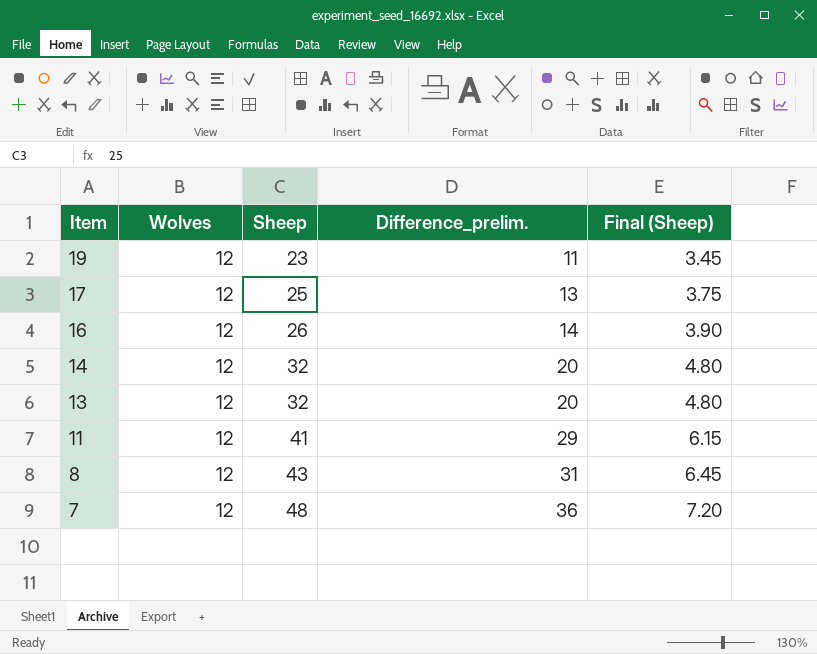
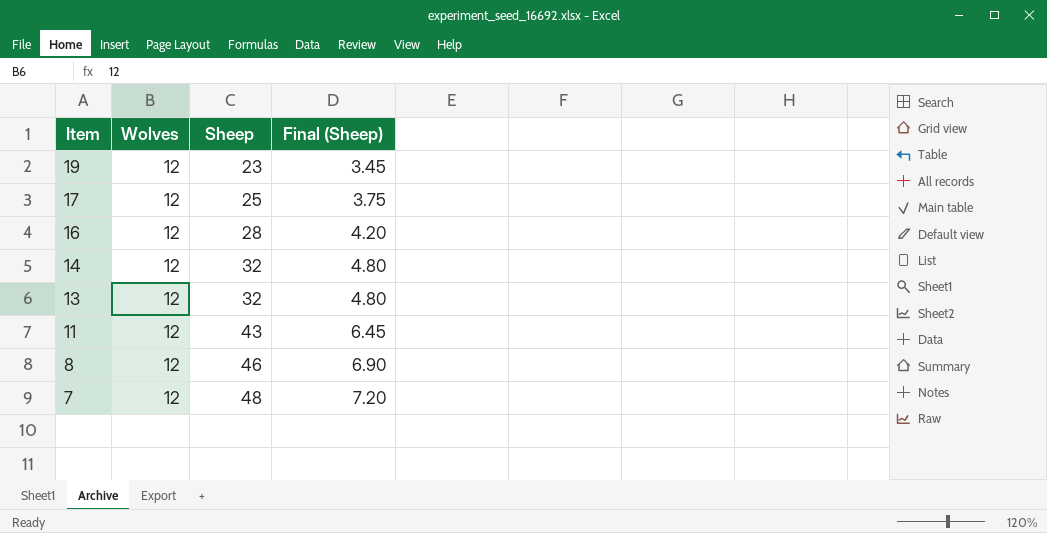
column Difference_prelim. | formula: [Sheep] - [Wolves] -> none
16 | Sheep: 26 -> 28
16 | Final (Sheep): 3.90 -> 4.20
11 | Sheep: 41 -> 43
11 | Final (Sheep): 6.15 -> 6.45
8 | Sheep: 43 -> 46
8 | Final (Sheep): 6.45 -> 6.90

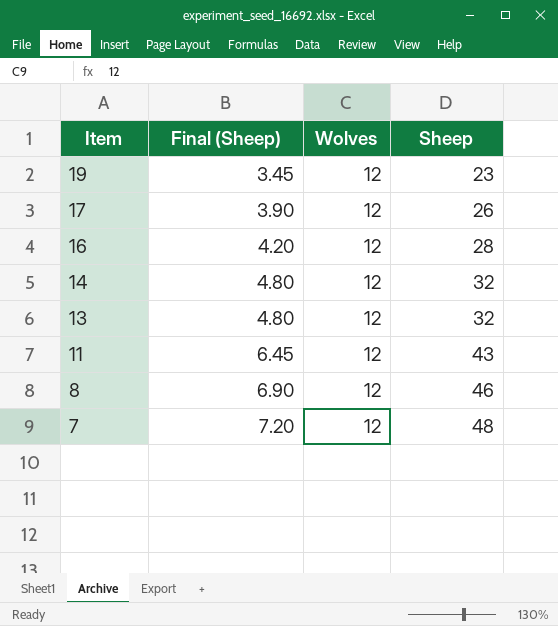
column Final (Sheep) | position: 4 -> 2
17 | Final (Sheep): 3.75 -> 3.90
17 | Sheep: 25 -> 26

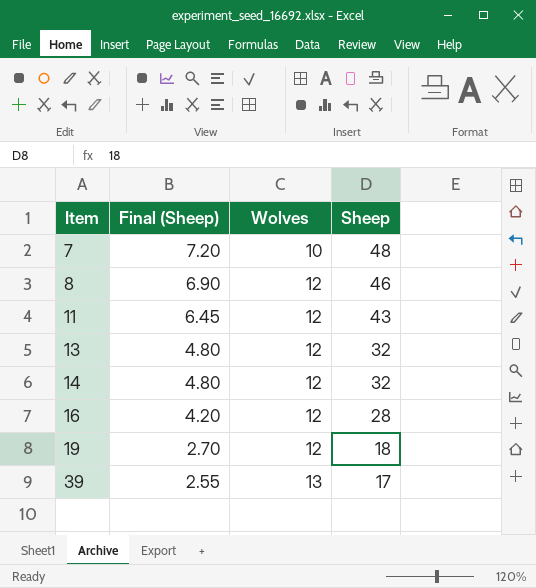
row order: Item descending -> Item ascending
row 17: 3.90 | 12 | 26 -> none
7 | Wolves: 12 -> 10
19 | Final (Sheep): 3.45 -> 2.70
19 | Sheep: 23 -> 18
row 39: none -> 2.55 | 13 | 17

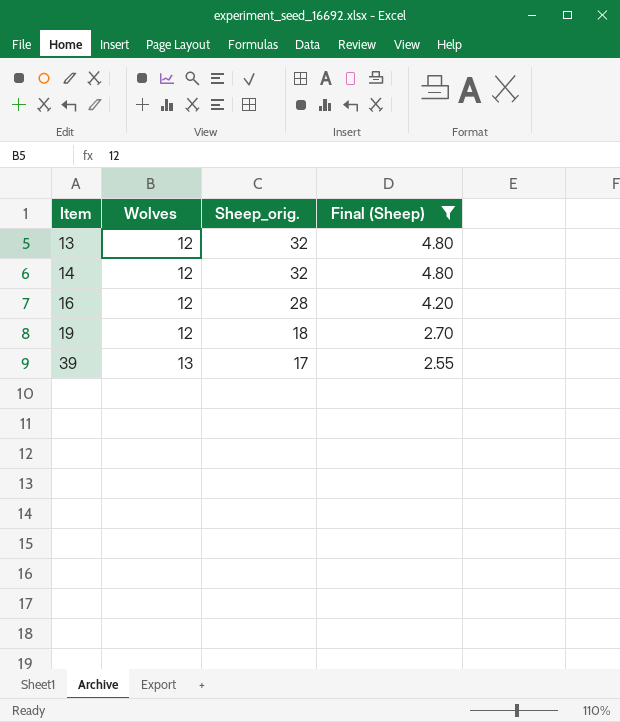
filter: none -> Final (Sheep) <= 4.80
column name: Sheep -> Sheep_orig.
column Final (Sheep) | position: 2 -> 4

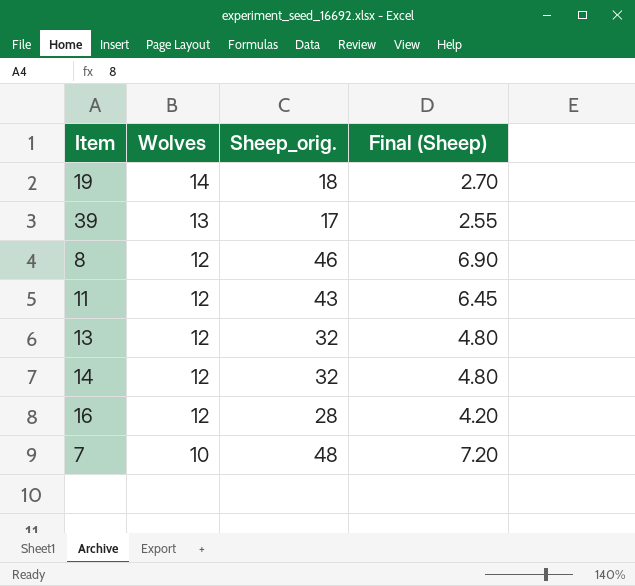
filter: Final (Sheep) <= 4.80 -> none
row order: Item ascending -> Wolves descending
19 | Wolves: 12 -> 14

